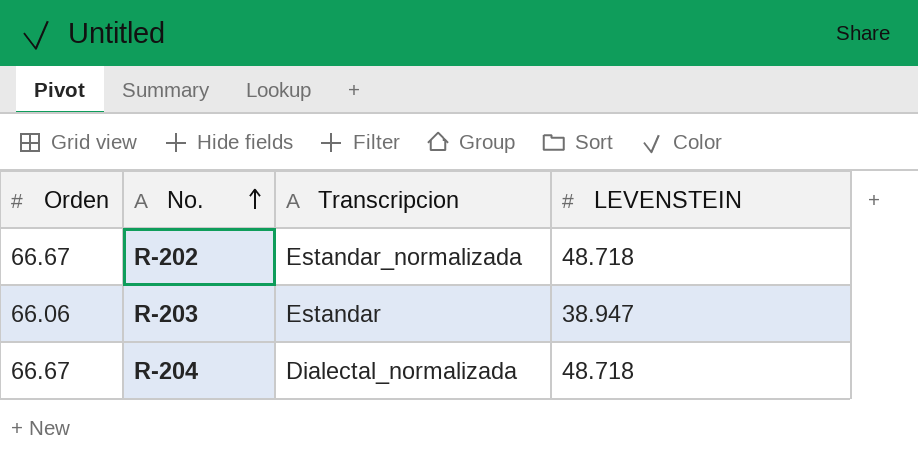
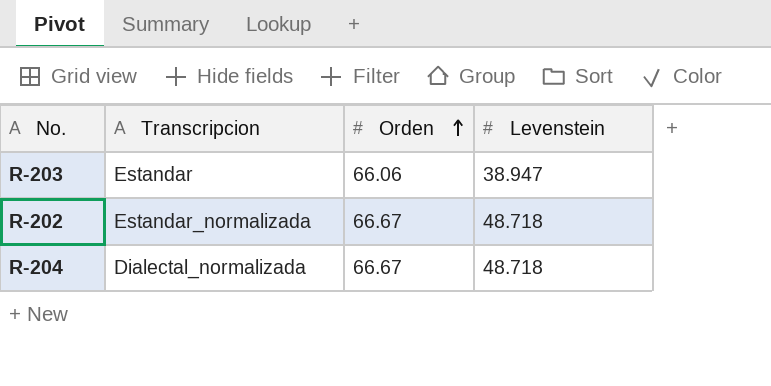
row order: No. ascending -> Orden ascending
column Orden | position: 1 -> 3
column name: LEVENSTEIN -> Levenstein

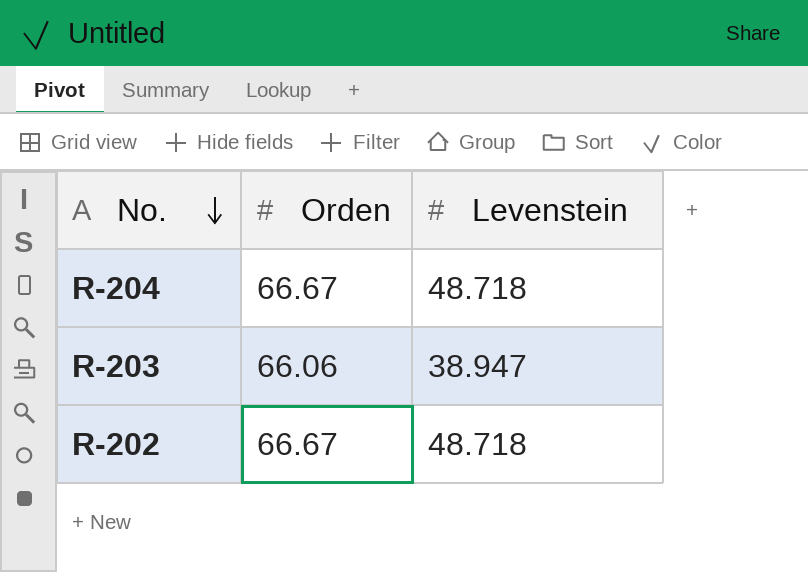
row order: Orden ascending -> No. descending
column Transcripcion | position: 2 -> none

